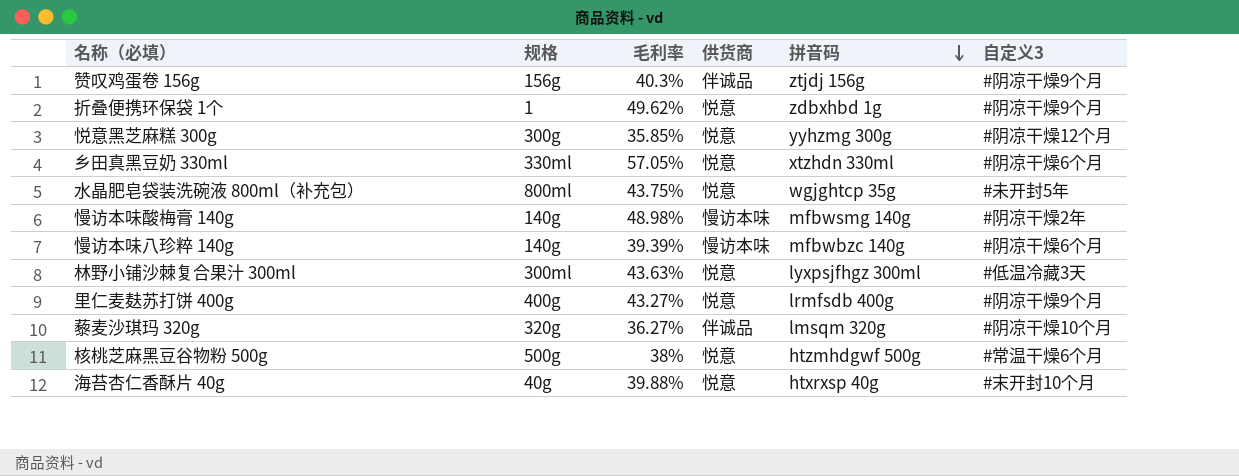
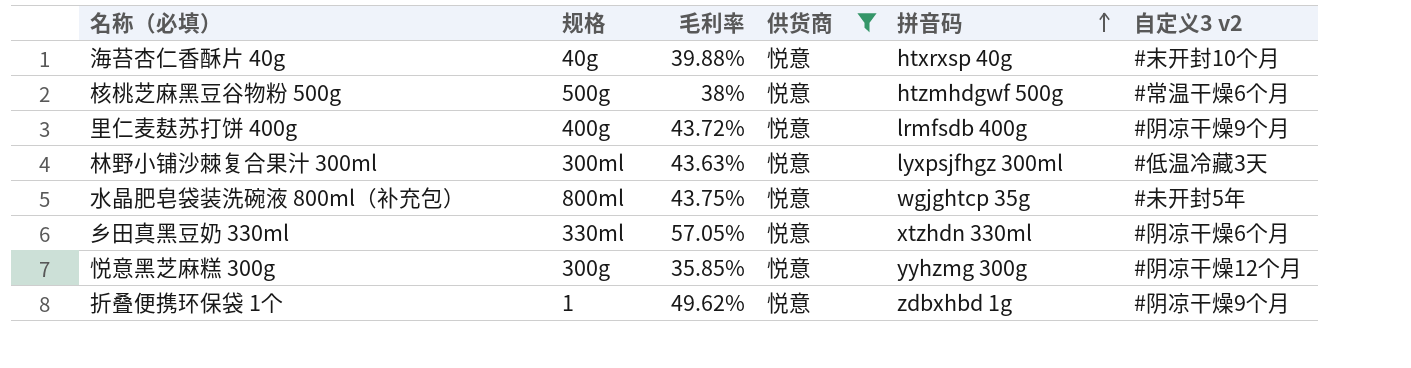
filter: none -> 供货商 = 悦意
row order: 拼音码 descending -> 拼音码 ascending
column name: 自定义3 -> 自定义3 v2
里仁麦麸苏打饼 400g | 毛利率: 43.27% -> 43.72%

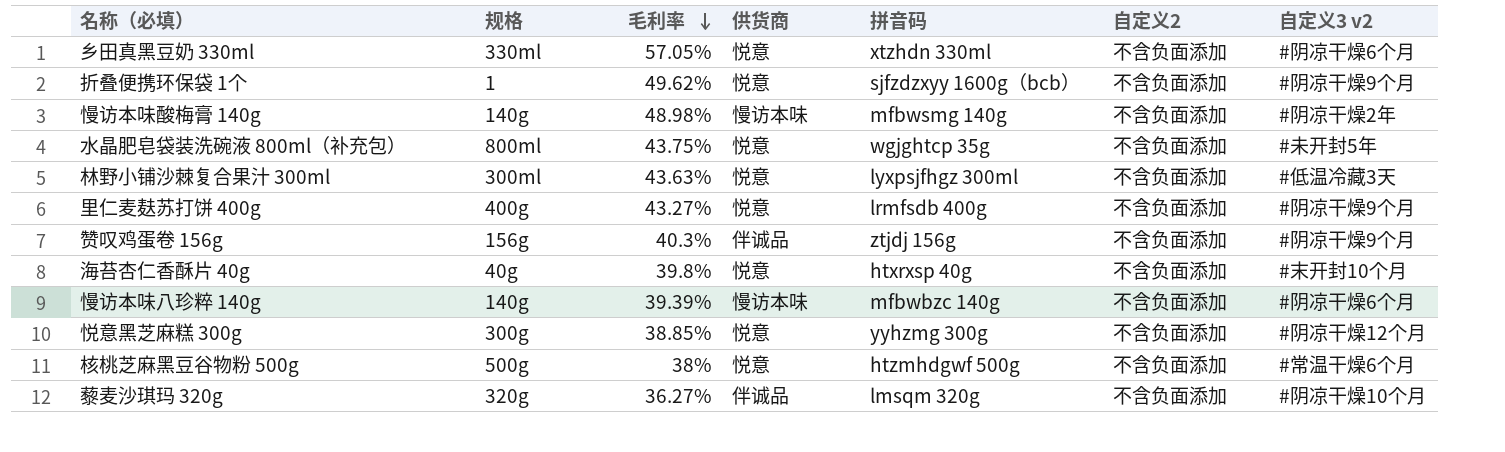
filter: 供货商 = 悦意 -> none
row order: 拼音码 ascending -> 毛利率 descending
column 自定义2 | position: none -> 6
折叠便携环保袋 1个 | 拼音码: zdbxhbd 1g -> sjfzdzxyy 1600g（bcb）
里仁麦麸苏打饼 400g | 毛利率: 43.72% -> 43.27%
海苔杏仁香酥片 40g | 毛利率: 39.88% -> 39.8%
悦意黑芝麻糕 300g | 毛利率: 35.85% -> 38.85%

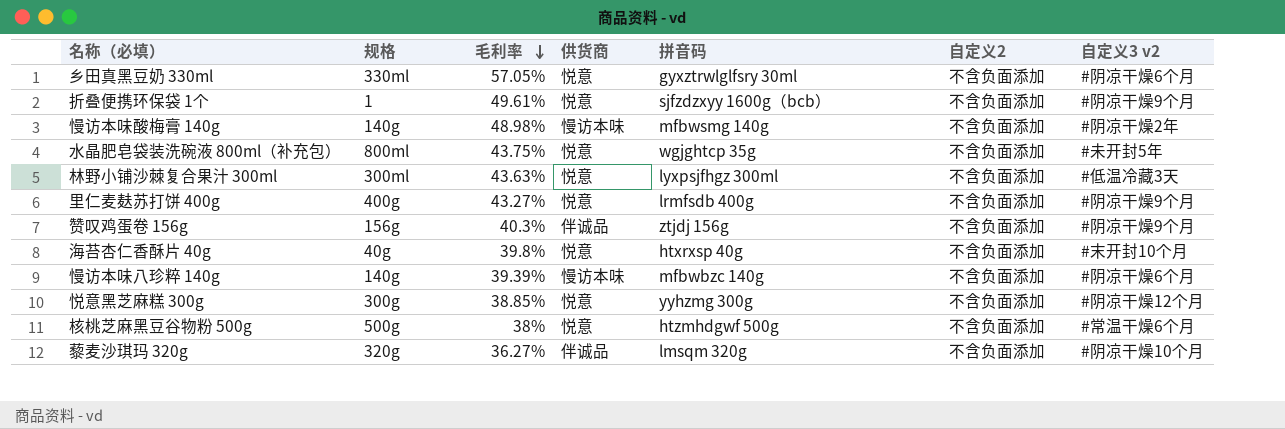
乡田真黑豆奶 330ml | 拼音码: xtzhdn 330ml -> gyxztrwlglfsry 30ml
折叠便携环保袋 1个 | 毛利率: 49.62% -> 49.61%

